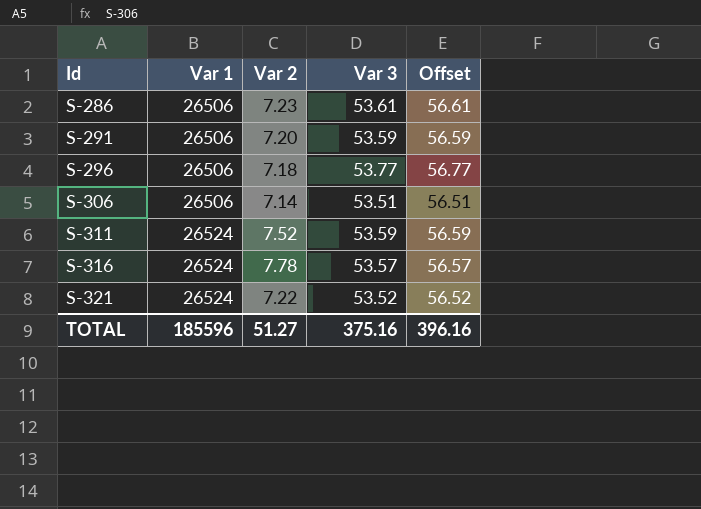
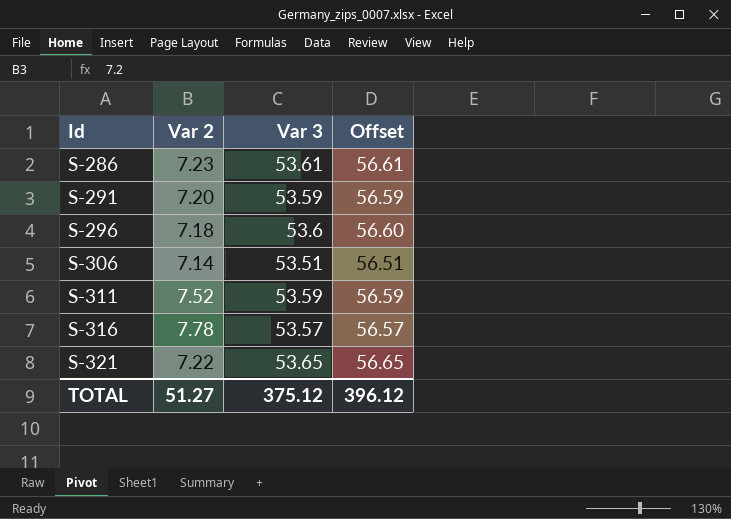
column Var 1 | position: 2 -> none
S-296 | Var 3: 53.77 -> 53.6
S-296 | Offset: 56.77 -> 56.60
S-321 | Var 3: 53.52 -> 53.65
S-321 | Offset: 56.52 -> 56.65
TOTAL | Var 3: 375.16 -> 375.12
TOTAL | Offset: 396.16 -> 396.12

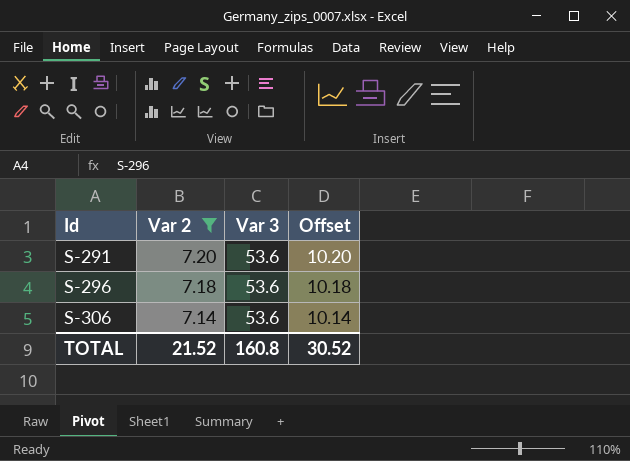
filter: none -> Var 2 <= 7.20
column Offset | formula: [Var 3] + 3 -> [Var 2] + 3
S-291 | Var 3: 53.59 -> 53.6
S-306 | Var 3: 53.51 -> 53.6
TOTAL | Var 2: 51.27 -> 21.52
TOTAL | Var 3: 375.12 -> 160.8
TOTAL | Offset: 396.12 -> 30.52

